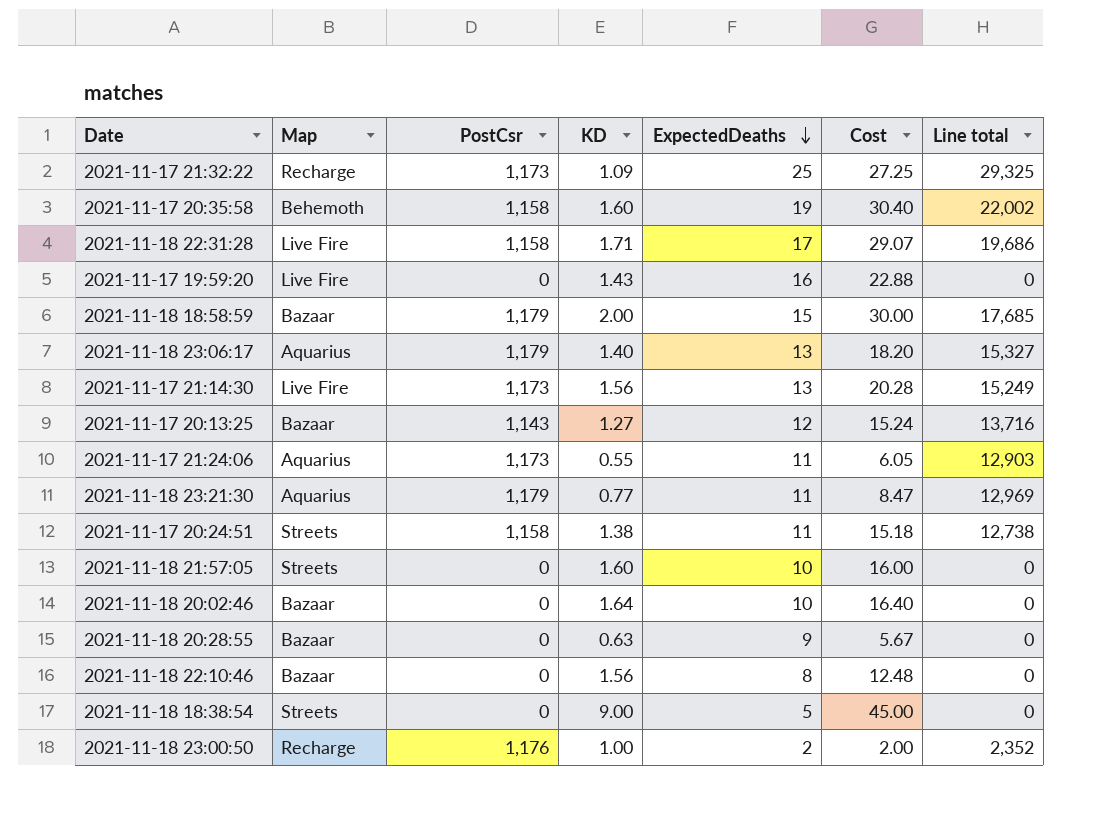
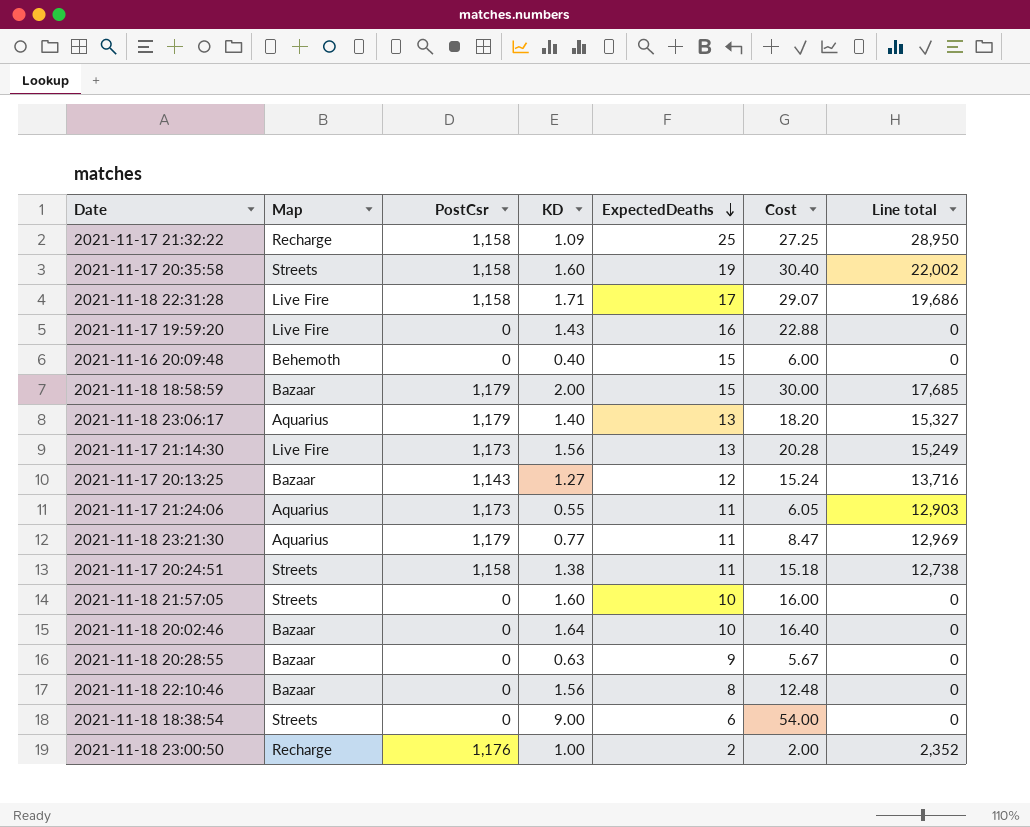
2021-11-17 21:32:22 | PostCsr: 1,173 -> 1,158
2021-11-17 21:32:22 | Line total: 29,325 -> 28,950
2021-11-17 20:35:58 | Map: Behemoth -> Streets
row 2021-11-16 20:09:48: none -> Behemoth | 0 | 0.40 | 15 | 6.00 | 0
2021-11-18 18:38:54 | ExpectedDeaths: 5 -> 6
2021-11-18 18:38:54 | Cost: 45.00 -> 54.00

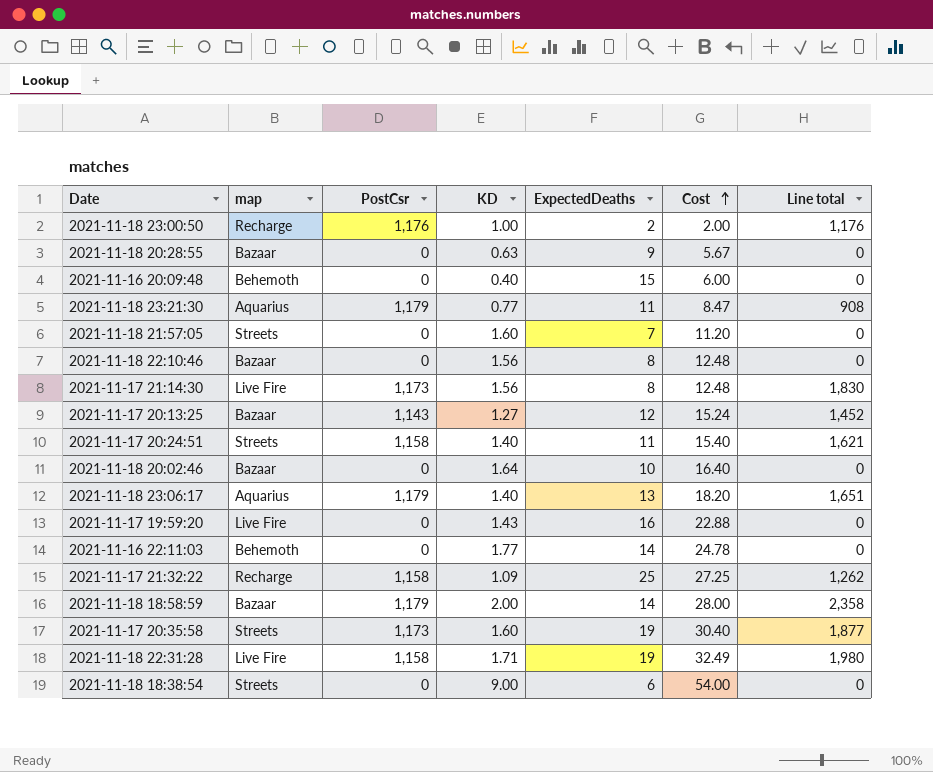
row order: ExpectedDeaths descending -> Cost ascending
column name: Map -> map
column Line total | formula: [PostCsr] * [ExpectedDeaths] -> [PostCsr] * [KD]
row 2021-11-17 21:24:06: Aquarius | 1,173 | 0.55 | 11 | 6.05 | 12,903 -> none
2021-11-18 21:57:05 | ExpectedDeaths: 10 -> 7
2021-11-18 21:57:05 | Cost: 16.00 -> 11.20
2021-11-17 21:14:30 | ExpectedDeaths: 13 -> 8
2021-11-17 21:14:30 | Cost: 20.28 -> 12.48
2021-11-17 20:24:51 | KD: 1.38 -> 1.40
2021-11-17 20:24:51 | Cost: 15.18 -> 15.40
row 2021-11-16 22:11:03: none -> Behemoth | 0 | 1.77 | 14 | 24.78 | 0
2021-11-18 18:58:59 | ExpectedDeaths: 15 -> 14
2021-11-18 18:58:59 | Cost: 30.00 -> 28.00
2021-11-17 20:35:58 | PostCsr: 1,158 -> 1,173
2021-11-18 22:31:28 | ExpectedDeaths: 17 -> 19
2021-11-18 22:31:28 | Cost: 29.07 -> 32.49

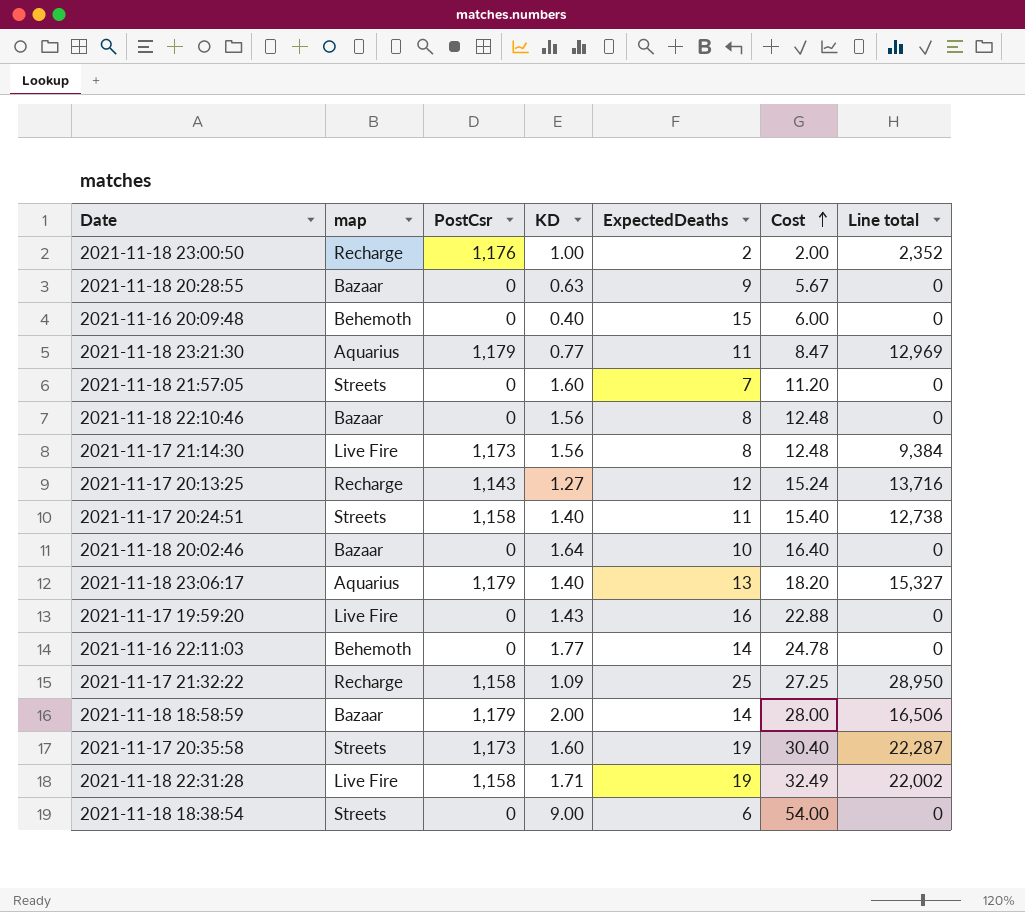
column Line total | formula: [PostCsr] * [KD] -> [PostCsr] * [ExpectedDeaths]
2021-11-17 20:13:25 | map: Bazaar -> Recharge

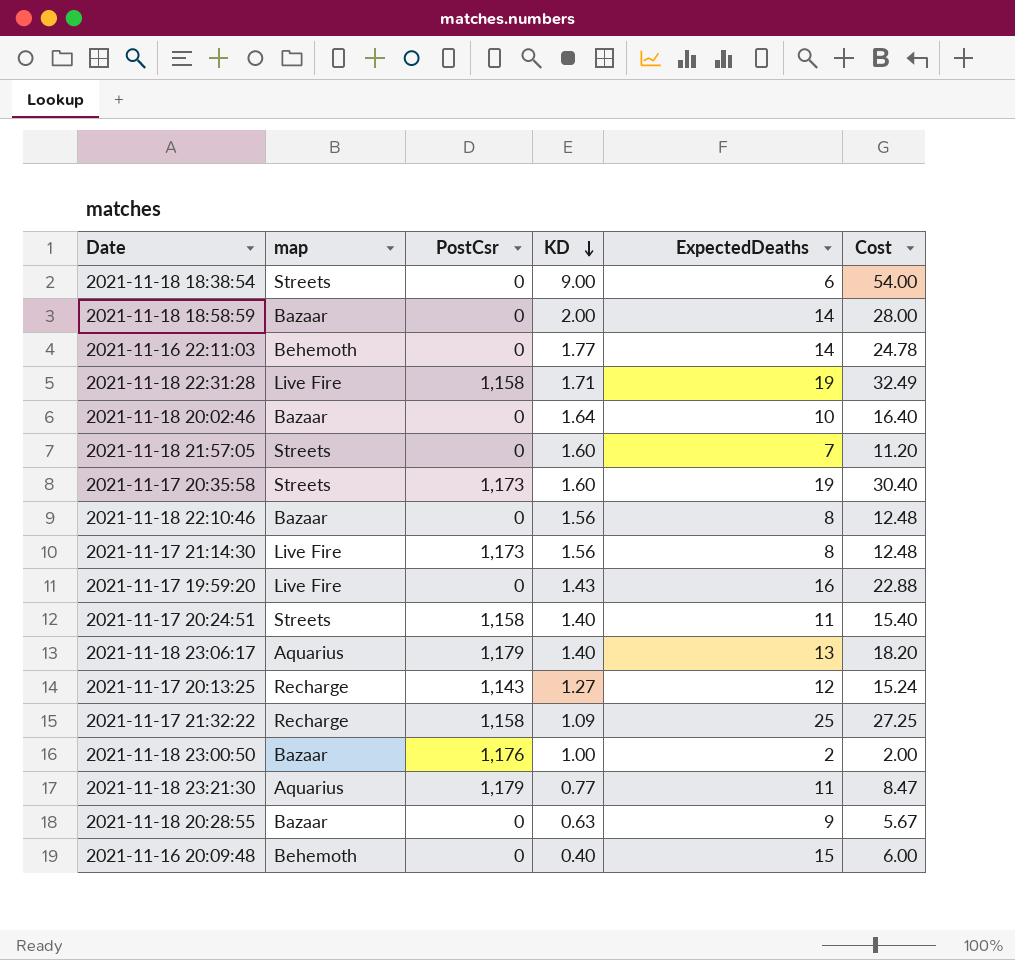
row order: Cost ascending -> KD descending
column Line total | formula: [PostCsr] * [ExpectedDeaths] -> none
2021-11-18 18:58:59 | PostCsr: 1,179 -> 0
2021-11-18 23:00:50 | map: Recharge -> Bazaar

